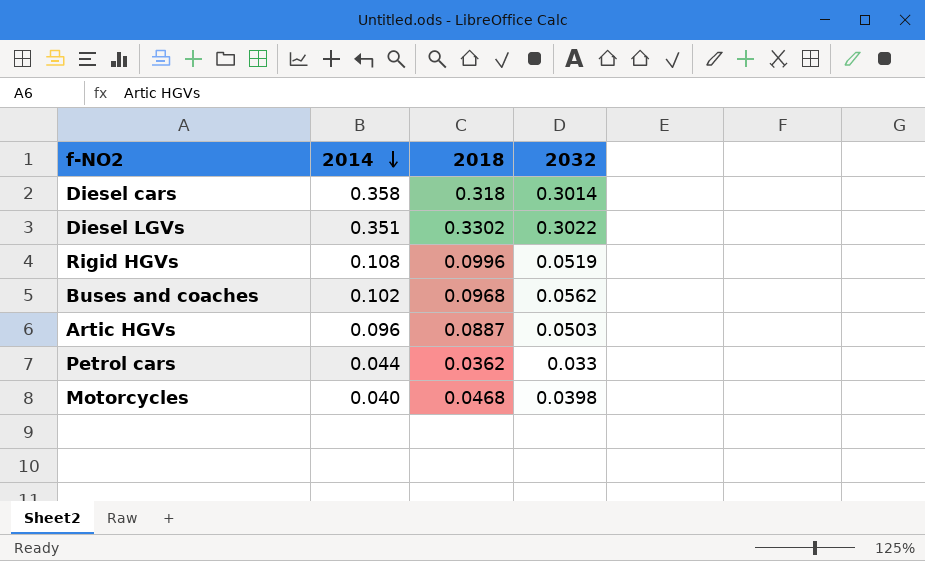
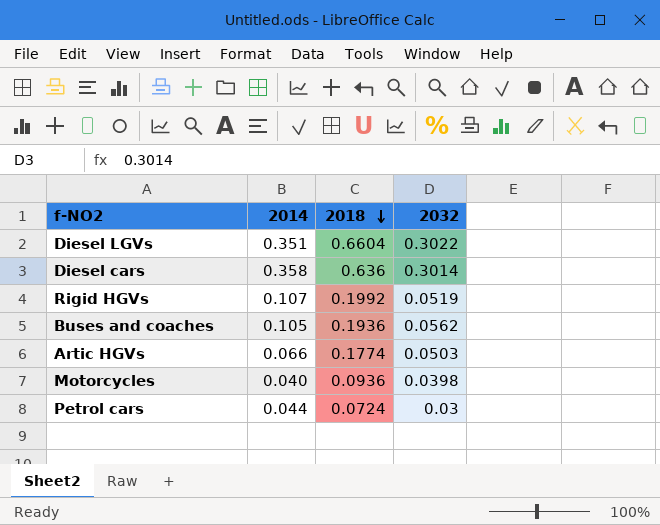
row order: 2014 descending -> 2018 descending
Diesel LGVs | 2018: 0.3302 -> 0.6604
Diesel cars | 2018: 0.318 -> 0.636
Rigid HGVs | 2014: 0.108 -> 0.107
Rigid HGVs | 2018: 0.0996 -> 0.1992
Buses and coaches | 2014: 0.102 -> 0.105
Buses and coaches | 2018: 0.0968 -> 0.1936
Artic HGVs | 2014: 0.096 -> 0.066
Artic HGVs | 2018: 0.0887 -> 0.1774
Motorcycles | 2018: 0.0468 -> 0.0936
Petrol cars | 2018: 0.0362 -> 0.0724
Petrol cars | 2032: 0.033 -> 0.03

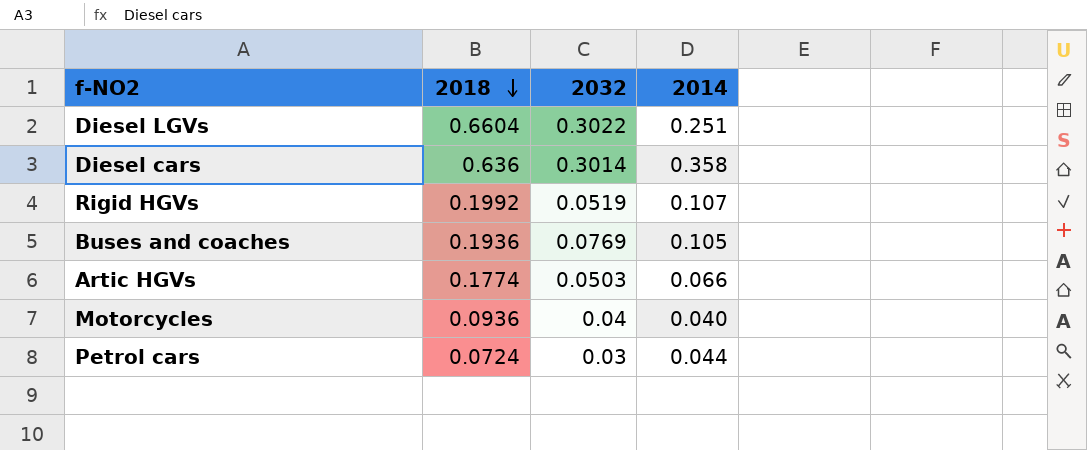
column 2014 | position: 2 -> 4
Diesel LGVs | 2014: 0.351 -> 0.251
Buses and coaches | 2032: 0.0562 -> 0.0769
Motorcycles | 2032: 0.0398 -> 0.04

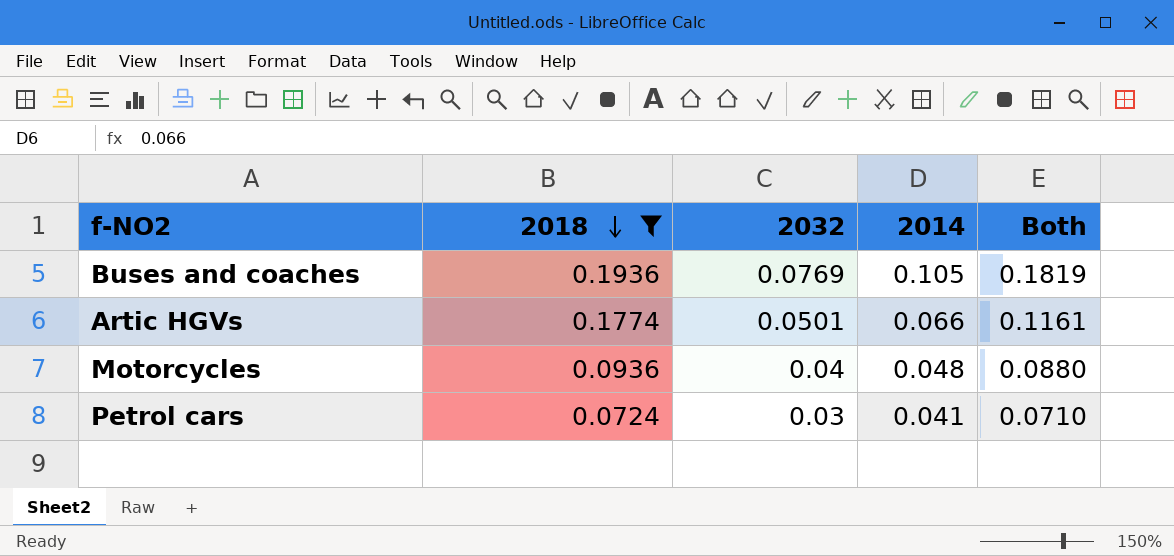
filter: none -> 2018 <= 0.1936
column Both | formula: none -> [2032] + [2014]
Artic HGVs | 2032: 0.0503 -> 0.0501
Motorcycles | 2014: 0.040 -> 0.048
Petrol cars | 2014: 0.044 -> 0.041

